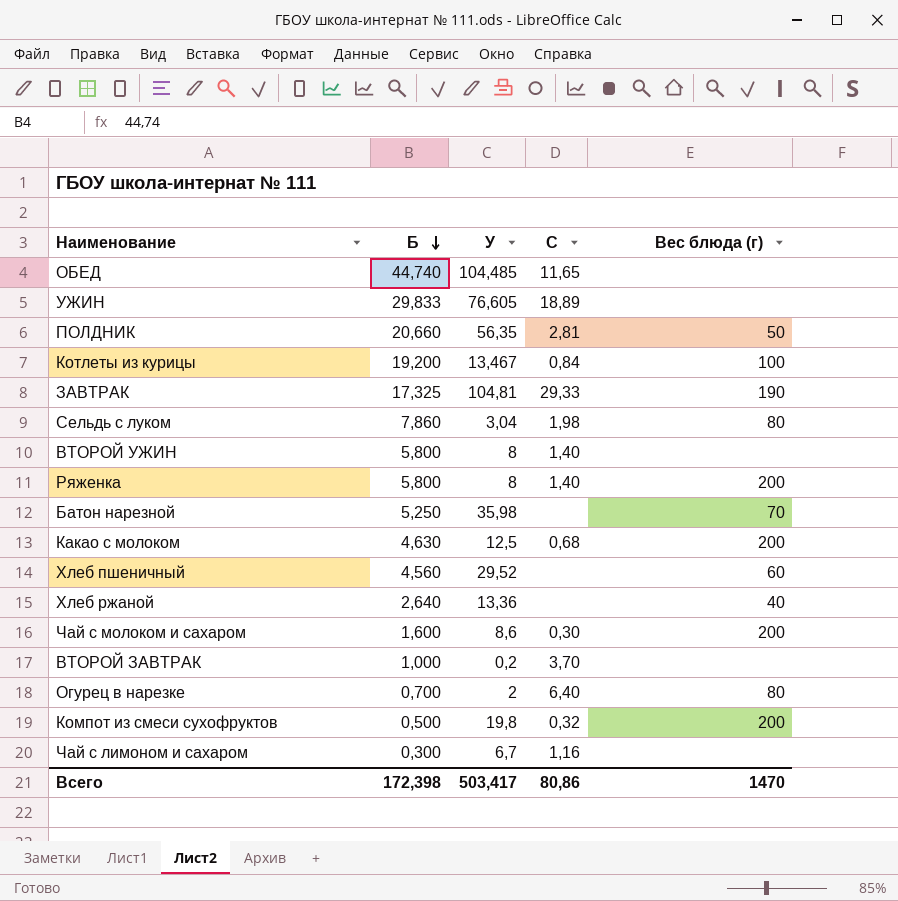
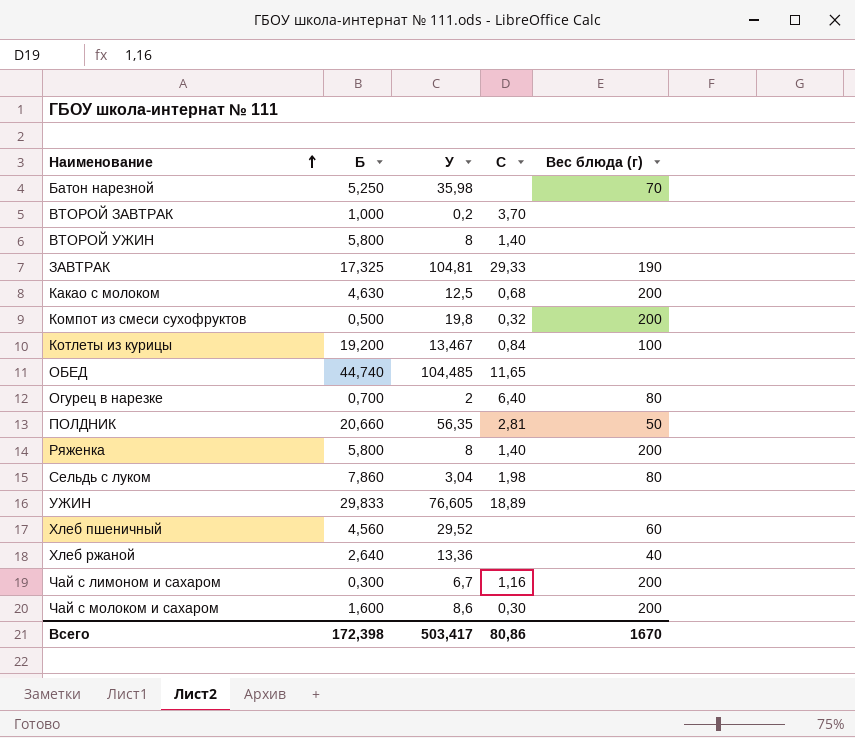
row order: Б descending -> Наименование ascending
Чай с лимоном и сахаром | Вес блюда (г): none -> 200
Всего | Вес блюда (г): 1470 -> 1670

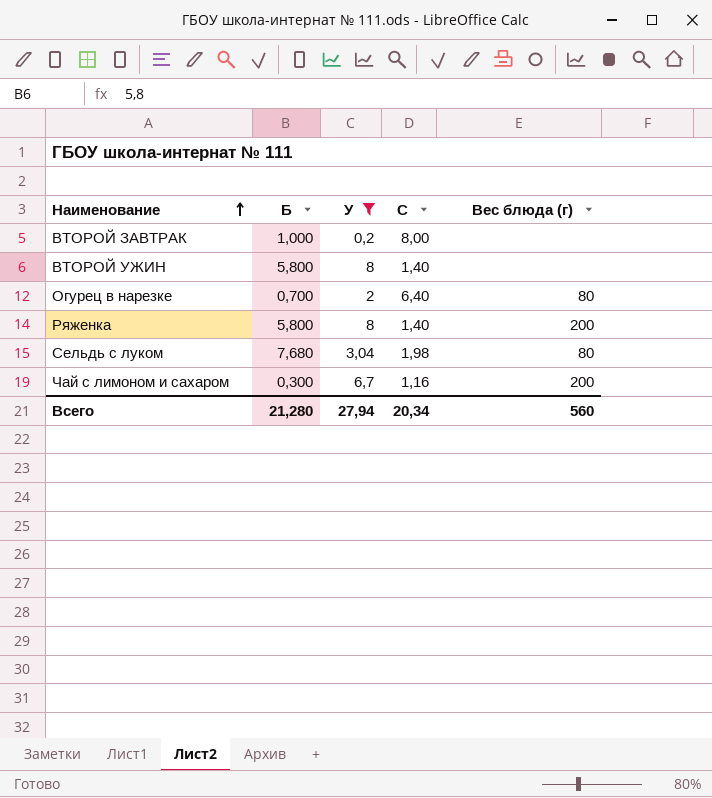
filter: none -> У <= 8
ВТОРОЙ ЗАВТРАК | C: 3,70 -> 8,00
Сельдь с луком | Б: 7,860 -> 7,680
Всего | Б: 172,398 -> 21,280
Всего | У: 503,417 -> 27,94
Всего | C: 80,86 -> 20,34
Всего | Вес блюда (г): 1670 -> 560

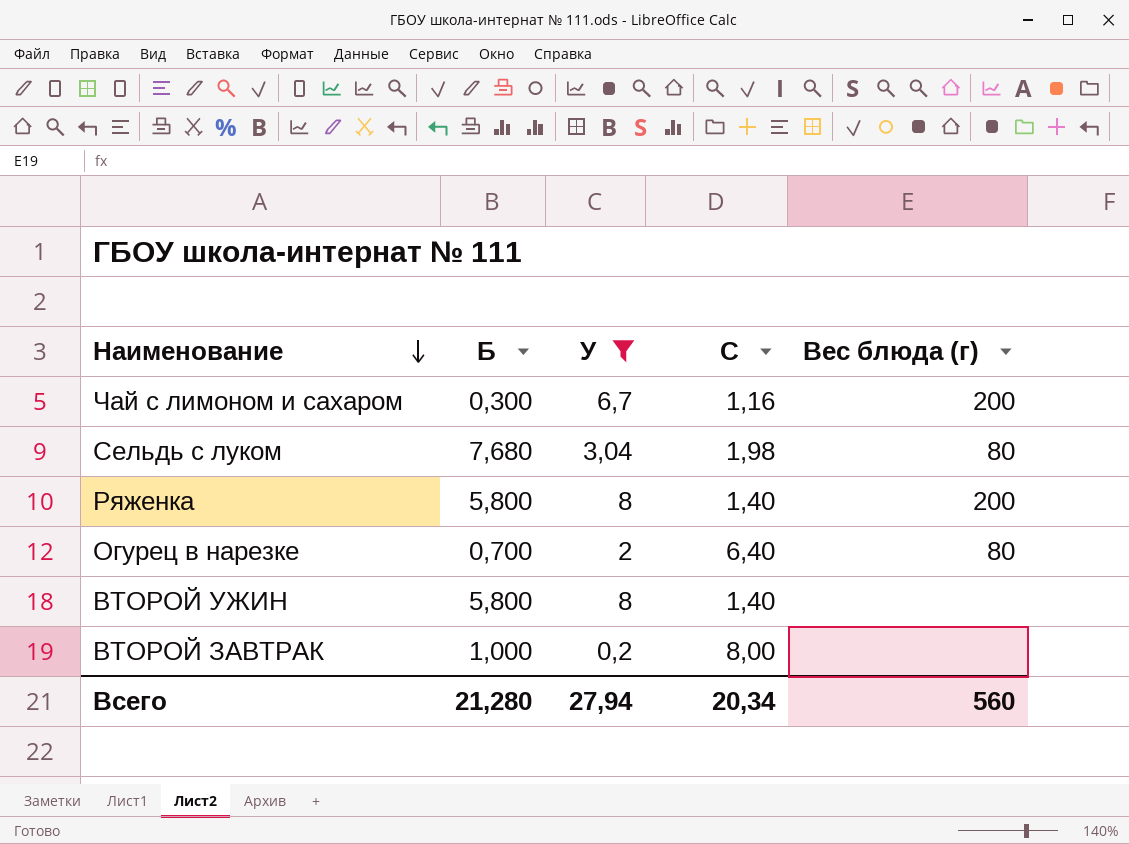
row order: Наименование ascending -> Наименование descending

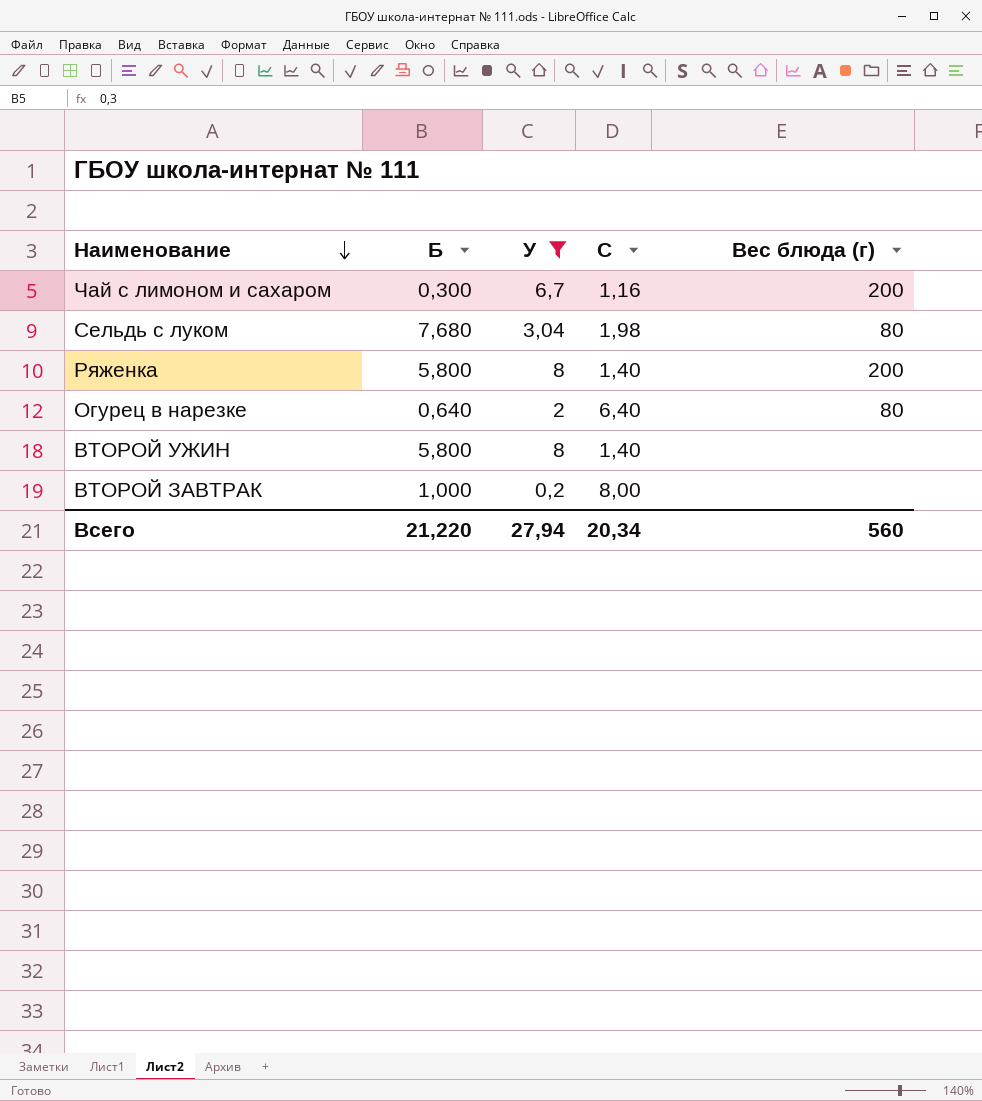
Огурец в нарезке | Б: 0,700 -> 0,640
Всего | Б: 21,280 -> 21,220

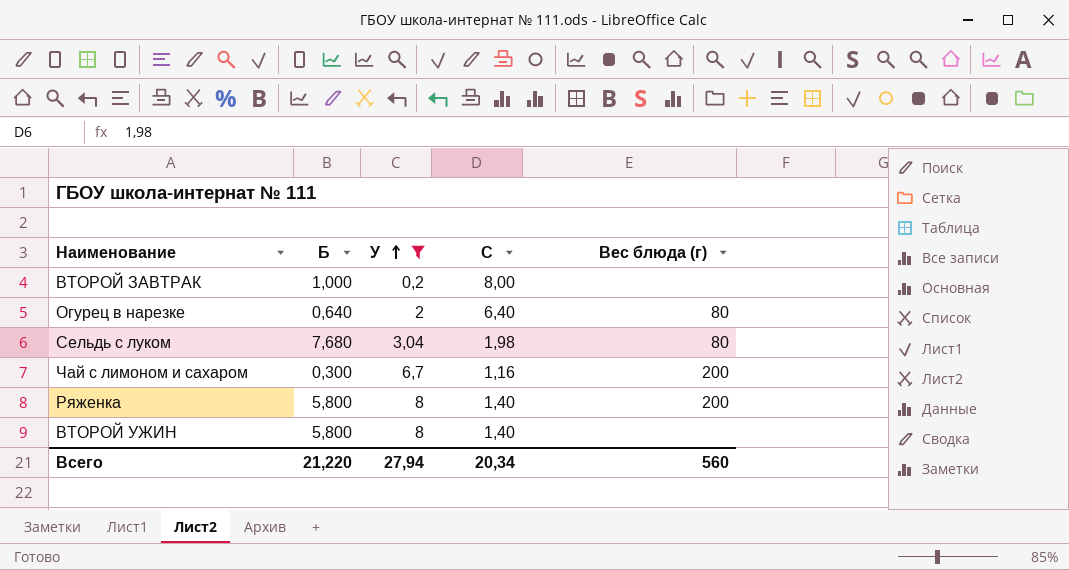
row order: Наименование descending -> У ascending

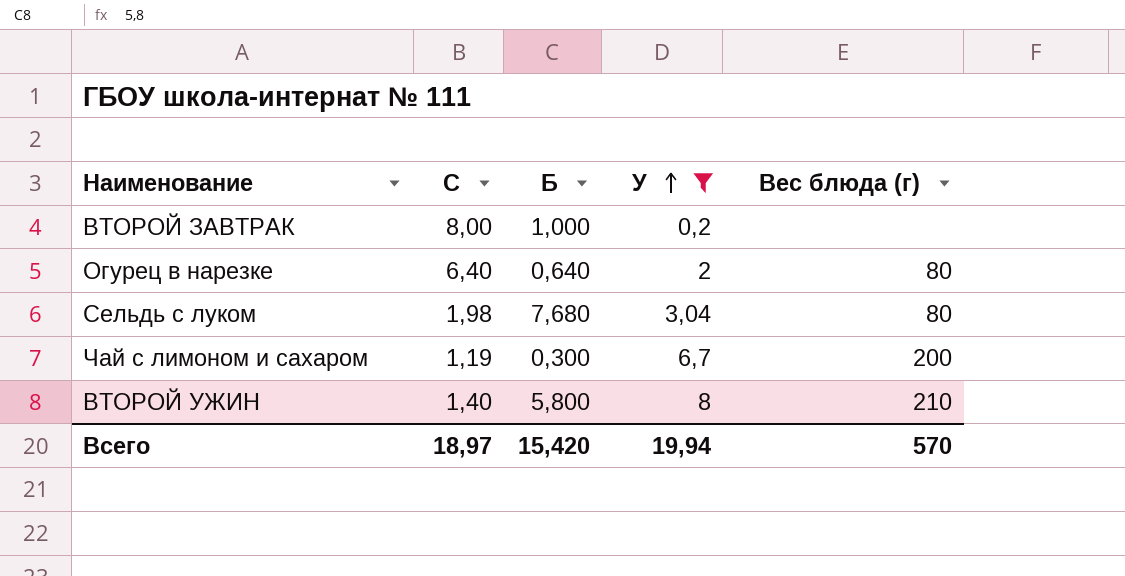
column C | position: 4 -> 2
row Ряженка: 5,800 | 8 | 1,40 | 200 -> none
Чай с лимоном и сахаром | C: 1,16 -> 1,19
ВТОРОЙ УЖИН | Вес блюда (г): none -> 210
Всего | C: 20,34 -> 18,97
Всего | Б: 21,220 -> 15,420
Всего | У: 27,94 -> 19,94
Всего | Вес блюда (г): 560 -> 570

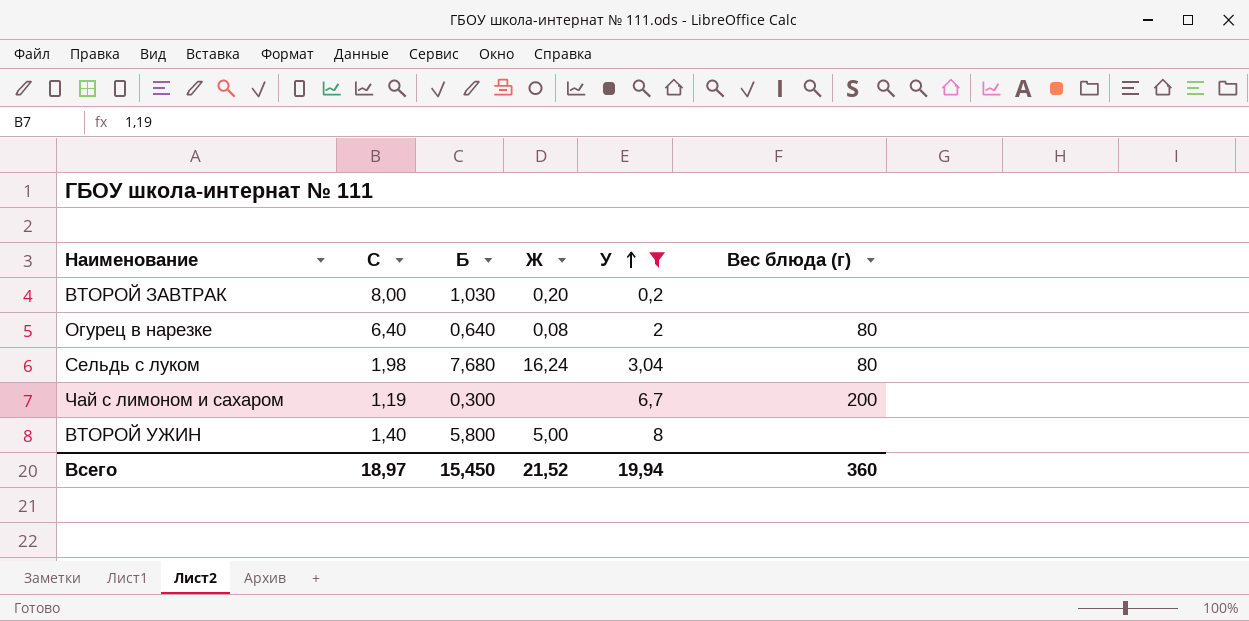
column Ж | position: none -> 4
ВТОРОЙ ЗАВТРАК | Б: 1,000 -> 1,030
ВТОРОЙ УЖИН | Вес блюда (г): 210 -> none
Всего | Б: 15,420 -> 15,450
Всего | Вес блюда (г): 570 -> 360

